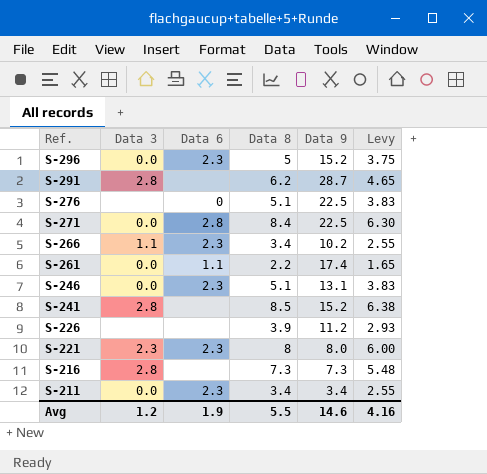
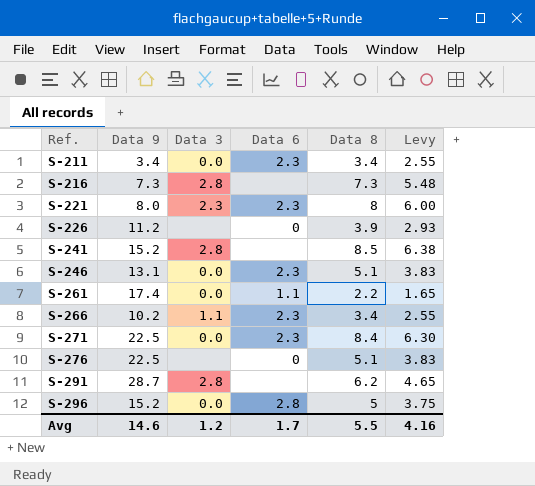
row order: Ref. descending -> Ref. ascending
column Data 9 | position: 5 -> 2
S-226 | Data 6: none -> 0
S-271 | Data 6: 2.8 -> 2.3
S-296 | Data 6: 2.3 -> 2.8
Avg | Data 6: 1.9 -> 1.7

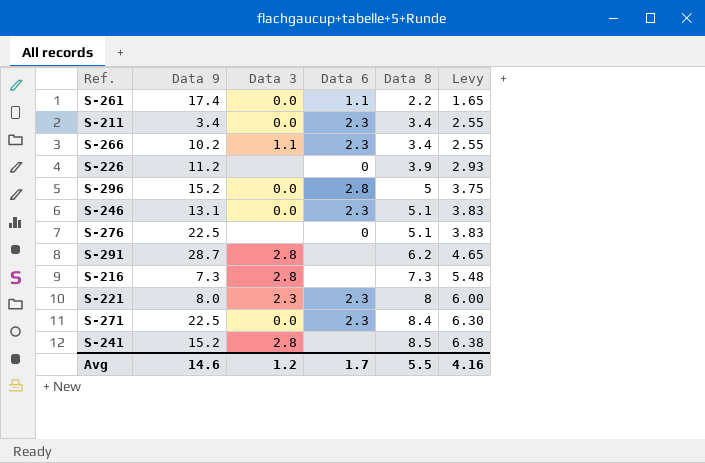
row order: Ref. ascending -> Data 8 ascending

